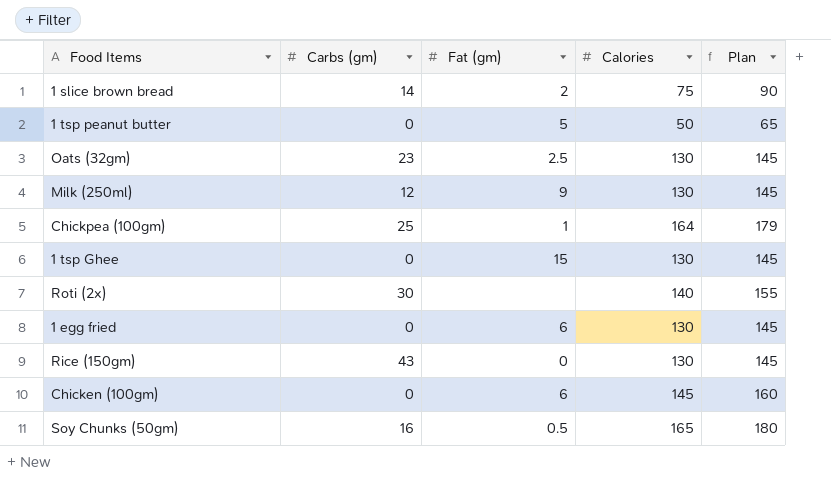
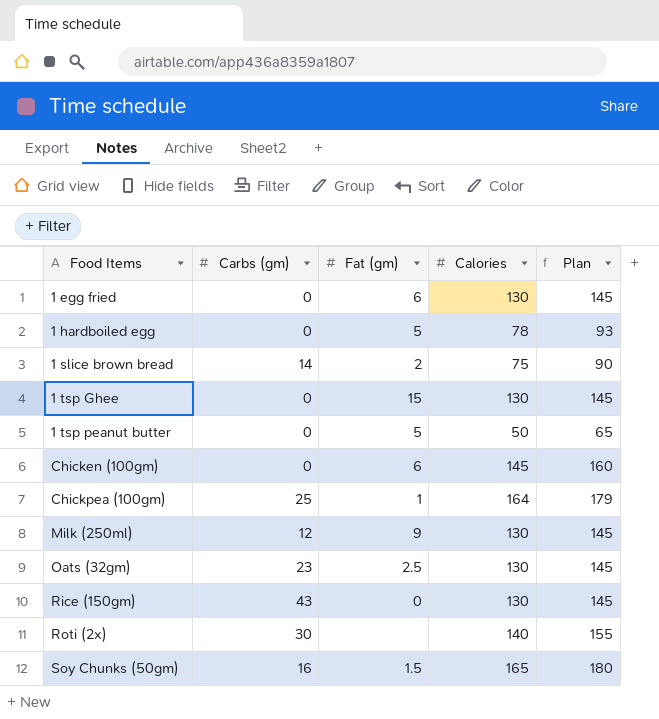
row order: none -> Food Items ascending
row 1 hardboiled egg: none -> 0 | 5 | 78 | 93
Soy Chunks (50gm) | Fat (gm): 0.5 -> 1.5

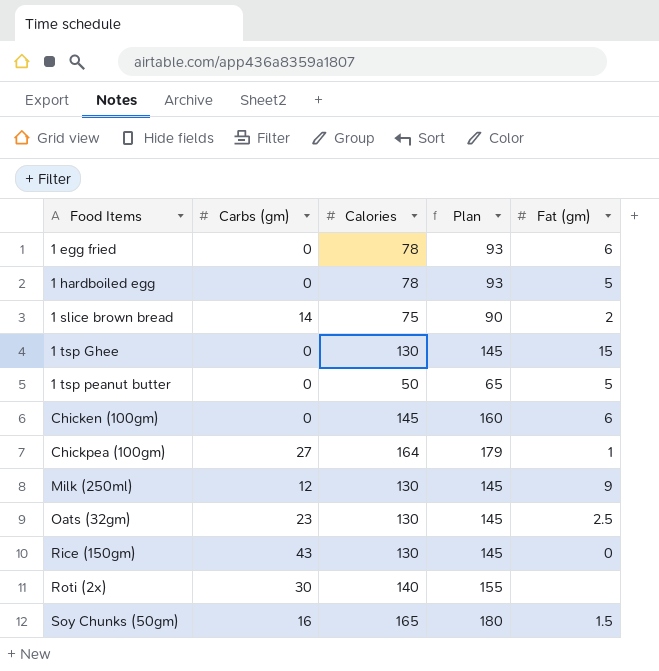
column Fat (gm) | position: 3 -> 5
1 egg fried | Calories: 130 -> 78
1 egg fried | Plan: 145 -> 93
Chickpea (100gm) | Carbs (gm): 25 -> 27

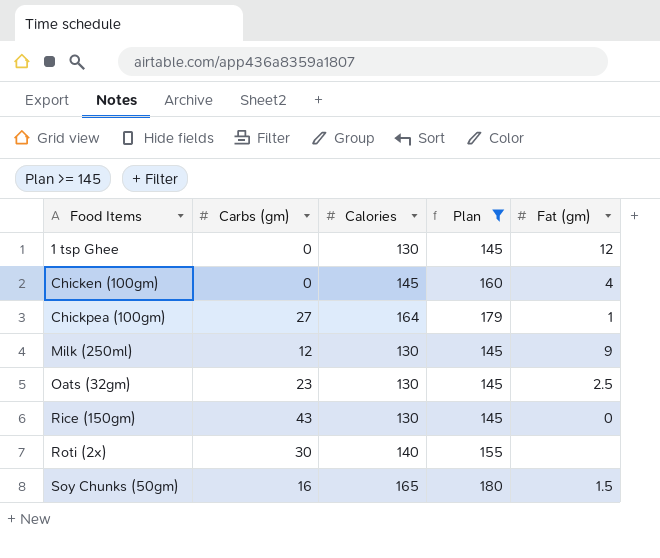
filter: none -> Plan >= 145
1 tsp Ghee | Fat (gm): 15 -> 12
Chicken (100gm) | Fat (gm): 6 -> 4

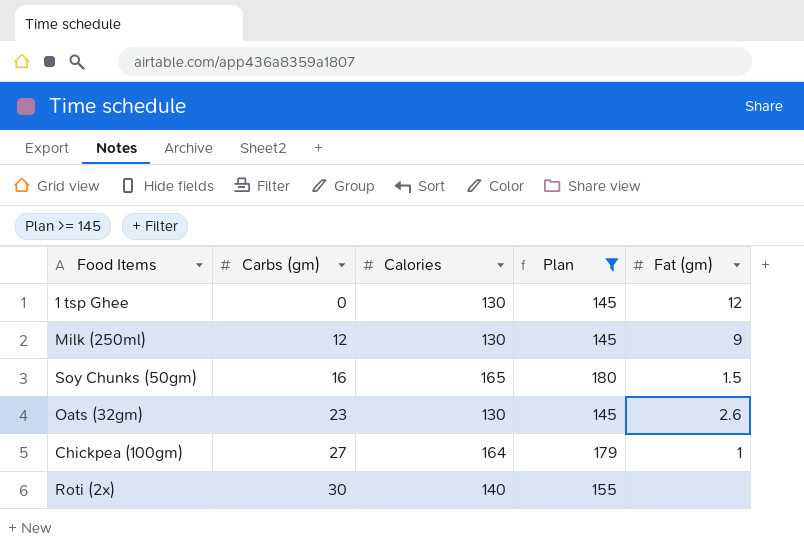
row order: Food Items ascending -> Carbs (gm) ascending
row Chicken (100gm): 0 | 145 | 160 | 4 -> none
row Rice (150gm): 43 | 130 | 145 | 0 -> none
Oats (32gm) | Fat (gm): 2.5 -> 2.6

